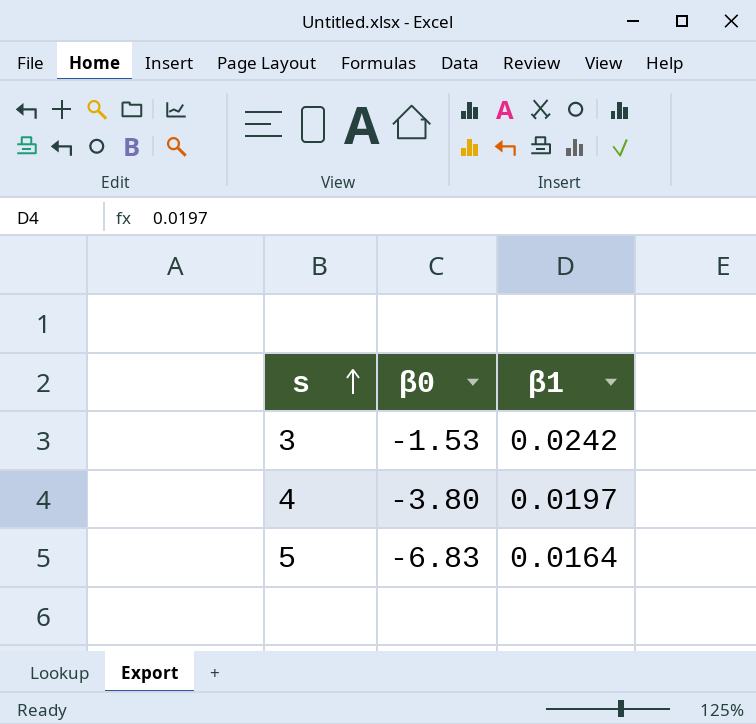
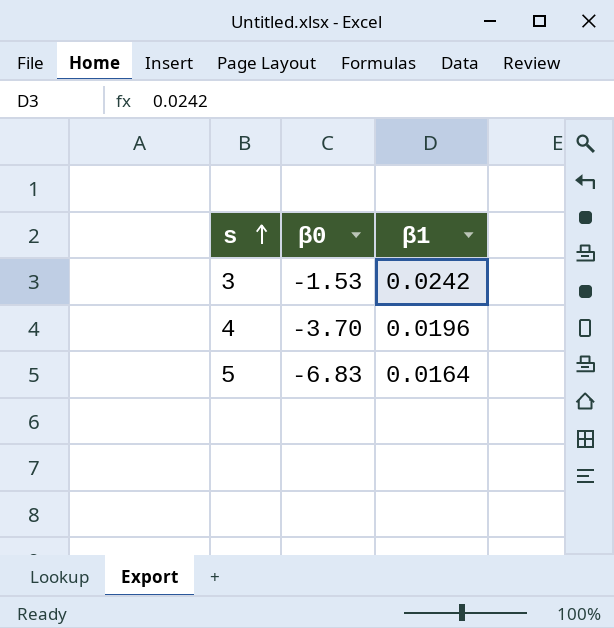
4 | β0: -3.80 -> -3.70
4 | β1: 0.0197 -> 0.0196

